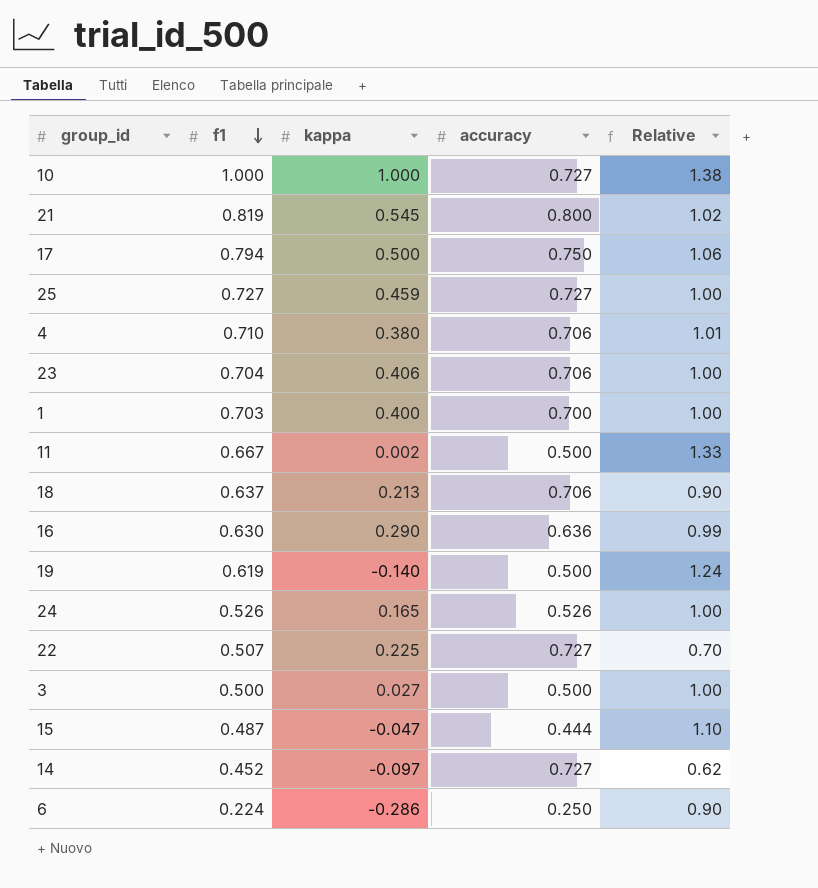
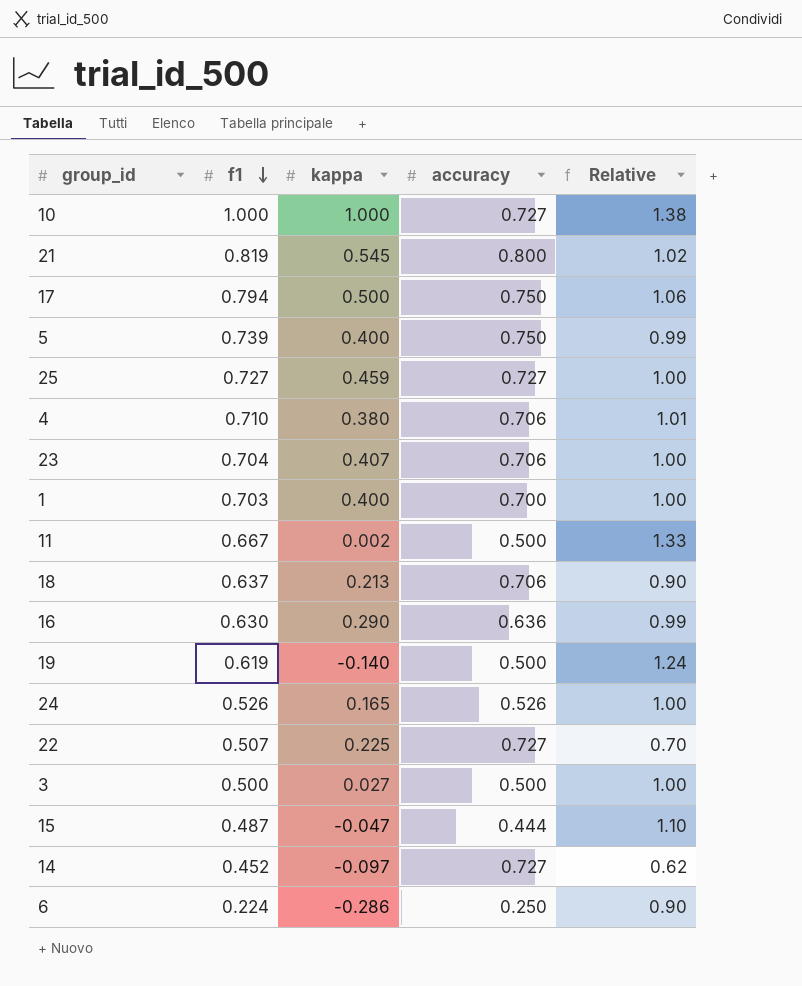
row 5: none -> 0.739 | 0.400 | 0.750 | 0.99
23 | kappa: 0.406 -> 0.407

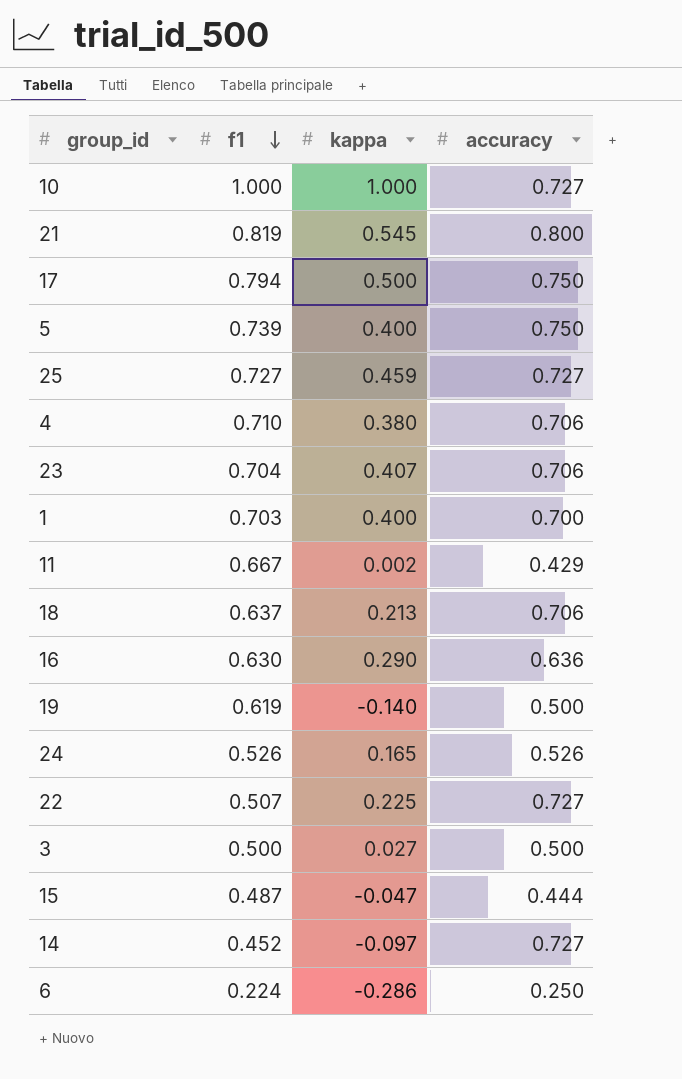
column Relative | formula: [f1] / [accuracy] -> none
11 | accuracy: 0.500 -> 0.429

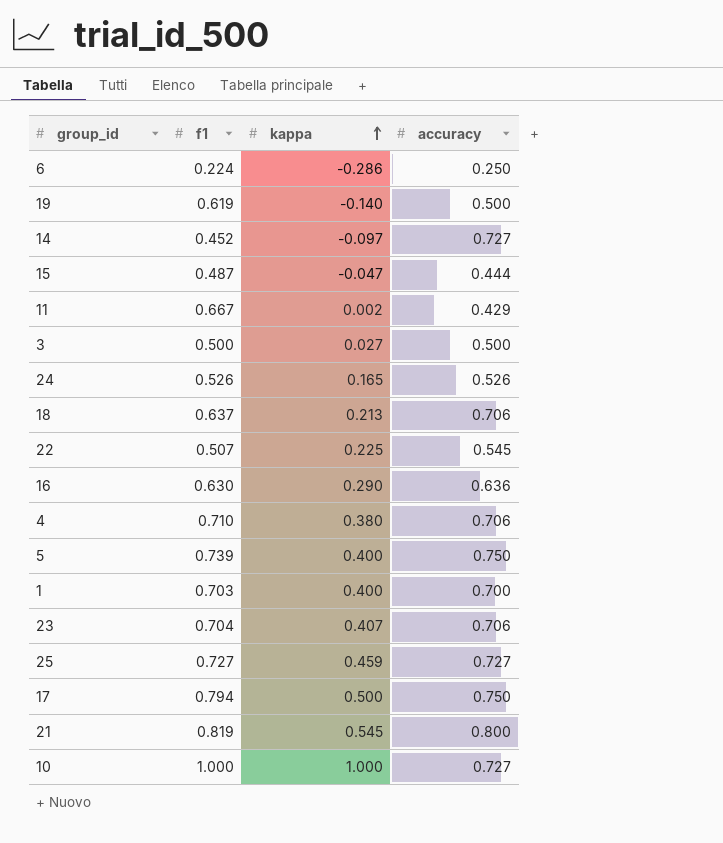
row order: f1 descending -> kappa ascending
22 | accuracy: 0.727 -> 0.545

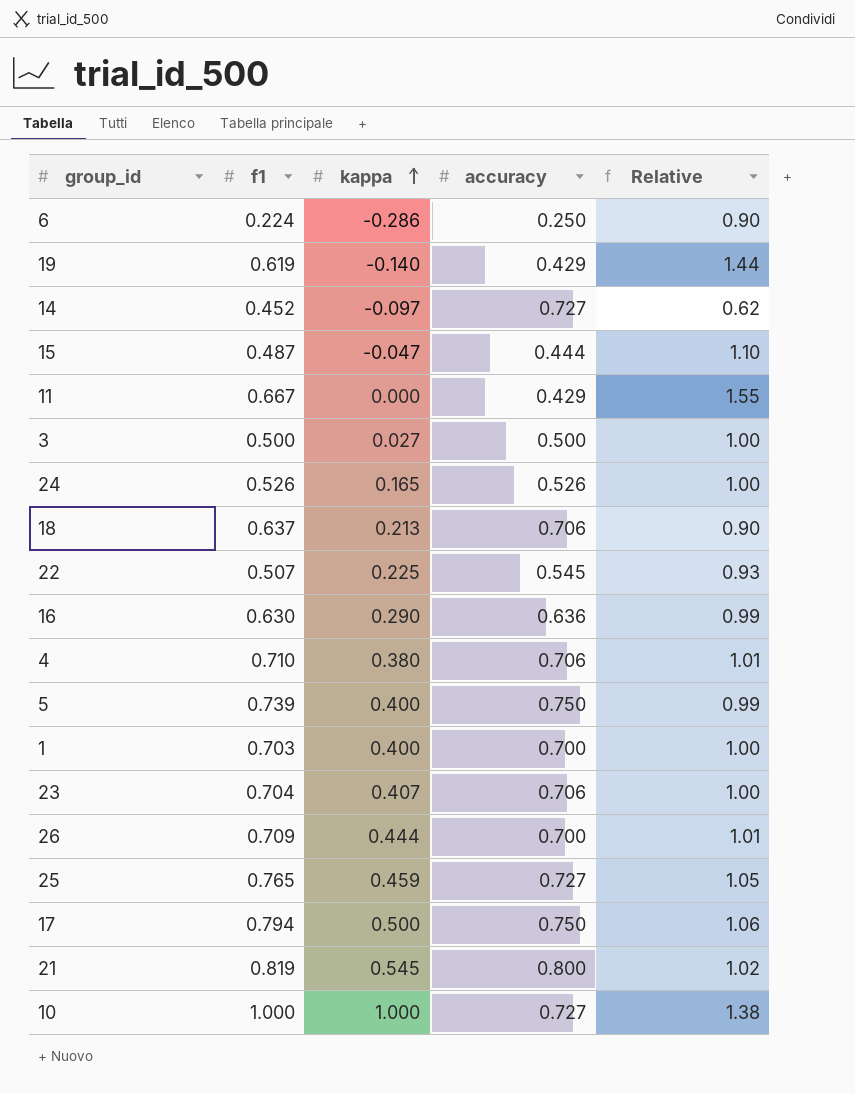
column Relative | formula: none -> [f1] / [accuracy]
19 | accuracy: 0.500 -> 0.429
11 | kappa: 0.002 -> 0.000
row 26: none -> 0.709 | 0.444 | 0.700 | 1.01
25 | f1: 0.727 -> 0.765

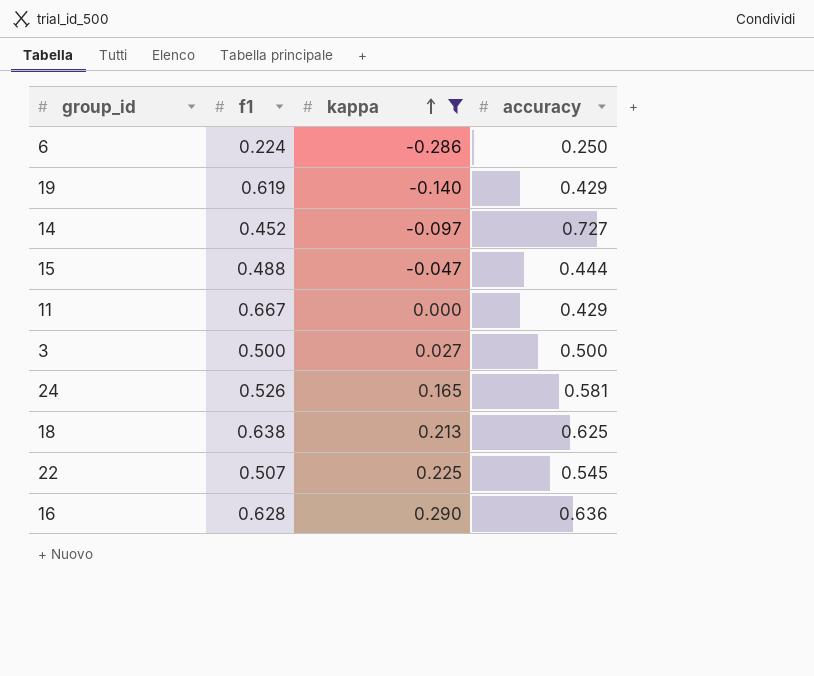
filter: none -> kappa <= 0.290
column Relative | formula: [f1] / [accuracy] -> none
15 | f1: 0.487 -> 0.488
24 | accuracy: 0.526 -> 0.581
18 | f1: 0.637 -> 0.638
18 | accuracy: 0.706 -> 0.625
16 | f1: 0.630 -> 0.628

